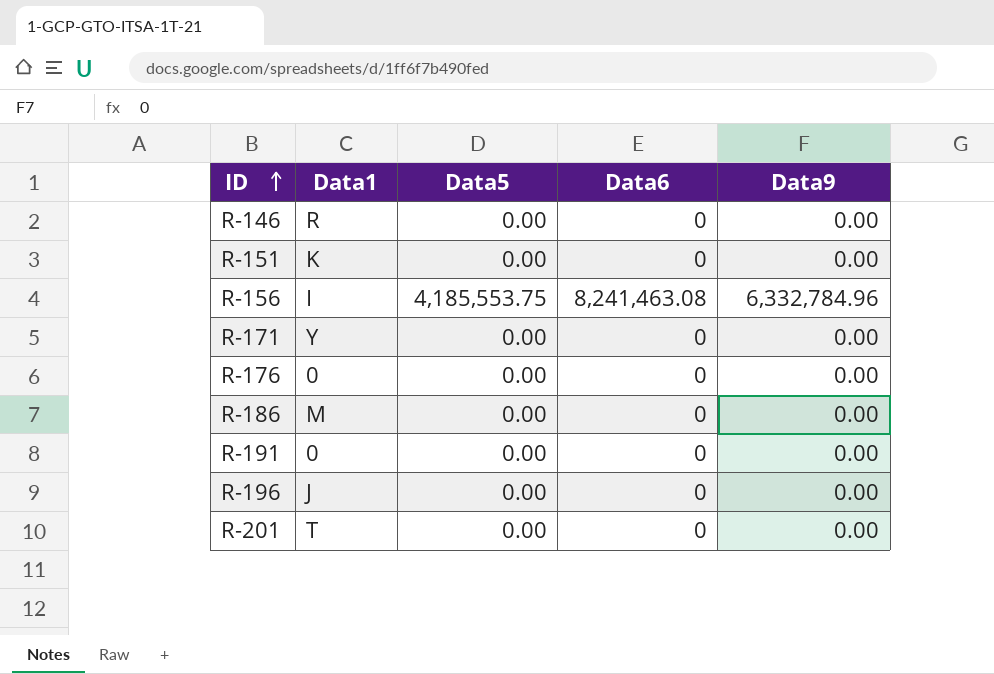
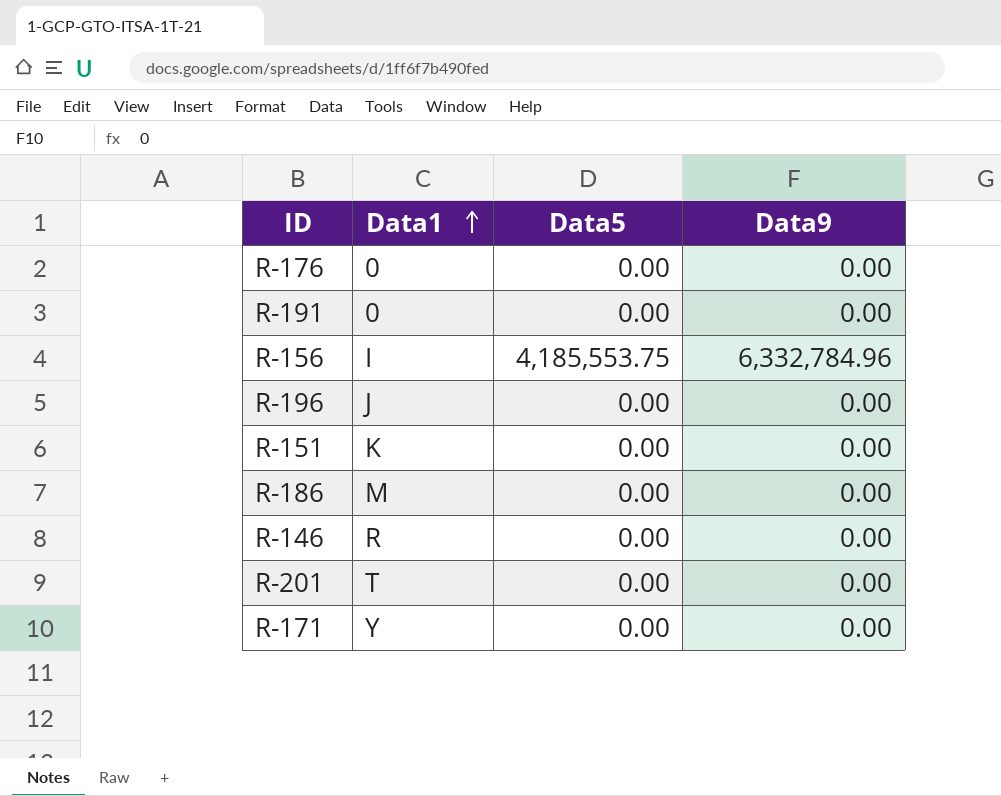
row order: ID ascending -> Data1 ascending
column Data6 | position: 4 -> none

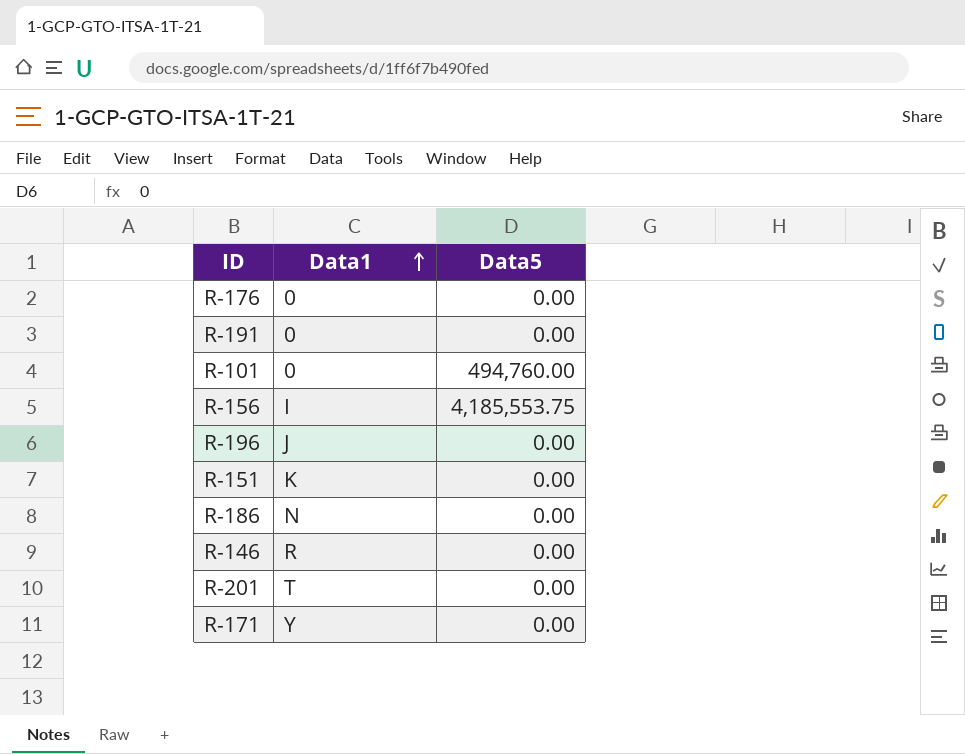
column Data9 | position: 4 -> none
row R-101: none -> 0 | 494,760.00
R-186 | Data1: M -> N

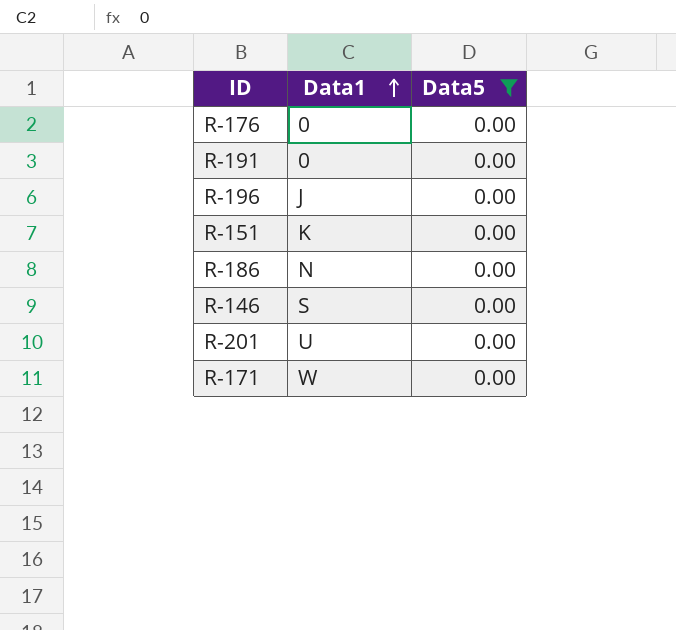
filter: none -> Data5 = 0.00
R-146 | Data1: R -> S
R-201 | Data1: T -> U
R-171 | Data1: Y -> W

